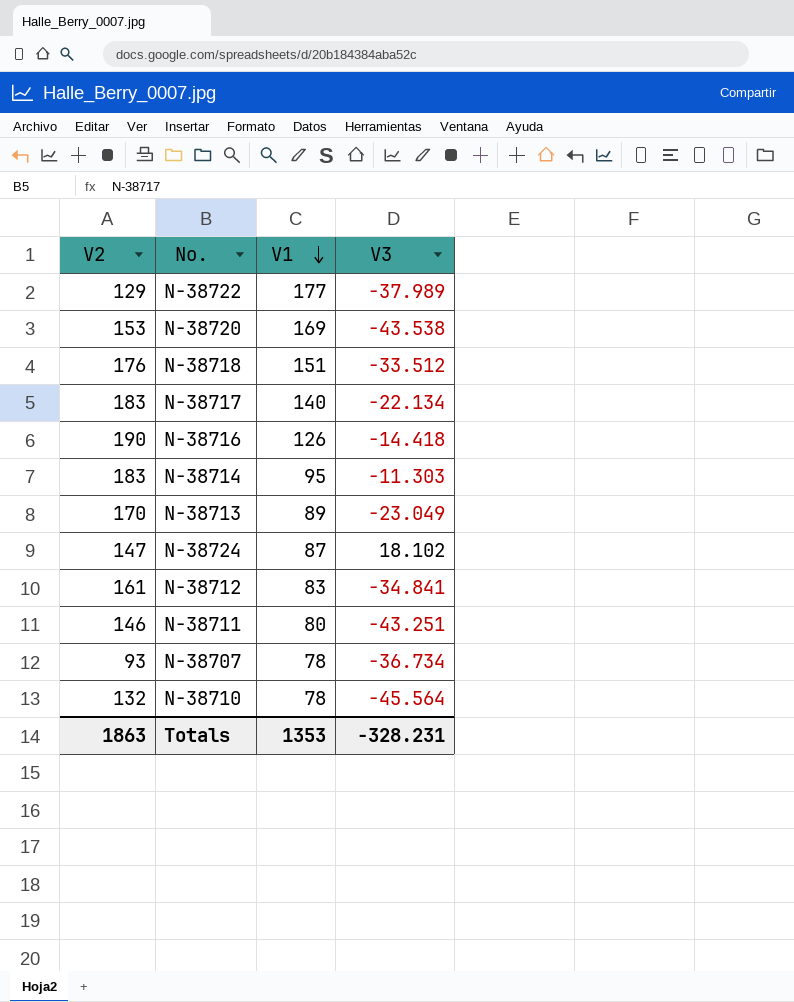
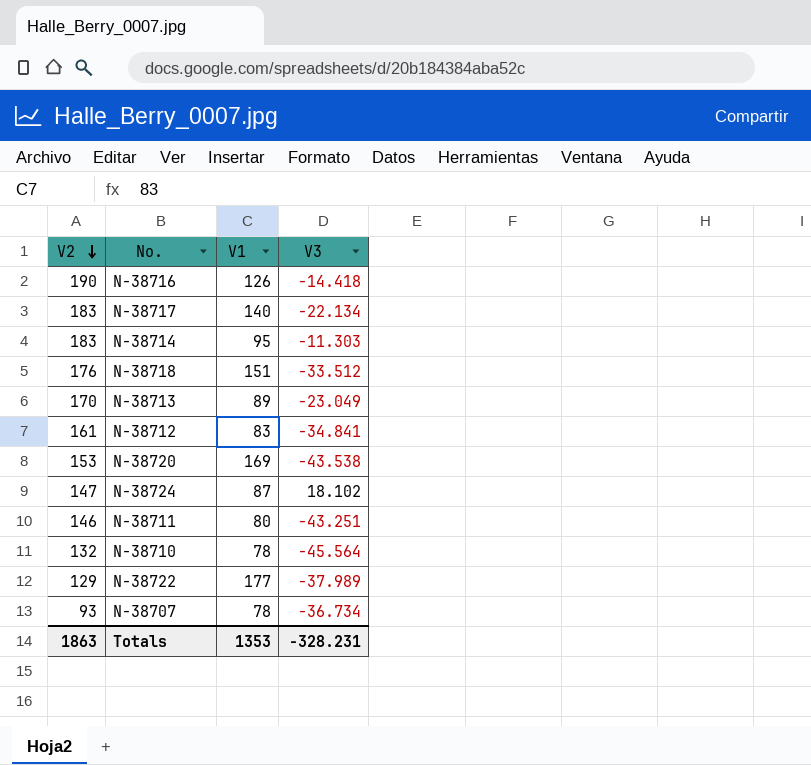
row order: V1 descending -> V2 descending

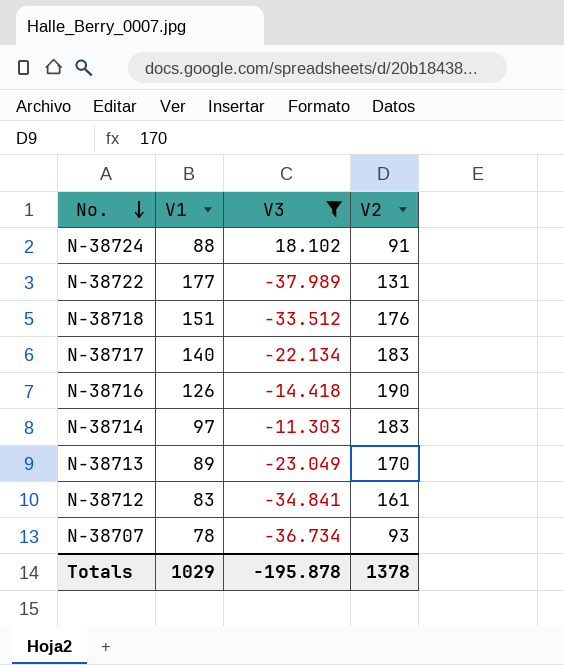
filter: none -> V3 >= -37.989
row order: V2 descending -> No. descending
column V2 | position: 1 -> 4
N-38724 | V1: 87 -> 88
N-38724 | V2: 147 -> 91
N-38722 | V2: 129 -> 131
N-38714 | V1: 95 -> 97
Totals | V1: 1353 -> 1029
Totals | V3: -328.231 -> -195.878
Totals | V2: 1863 -> 1378

